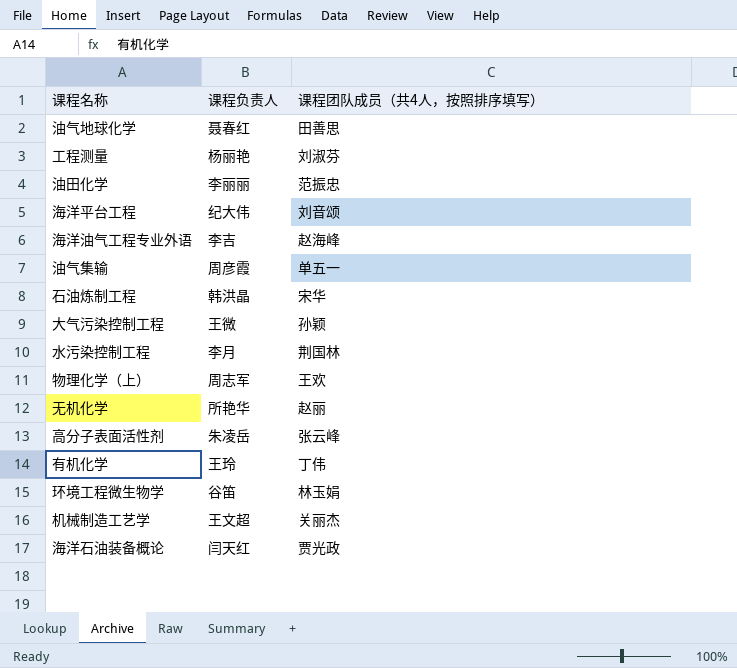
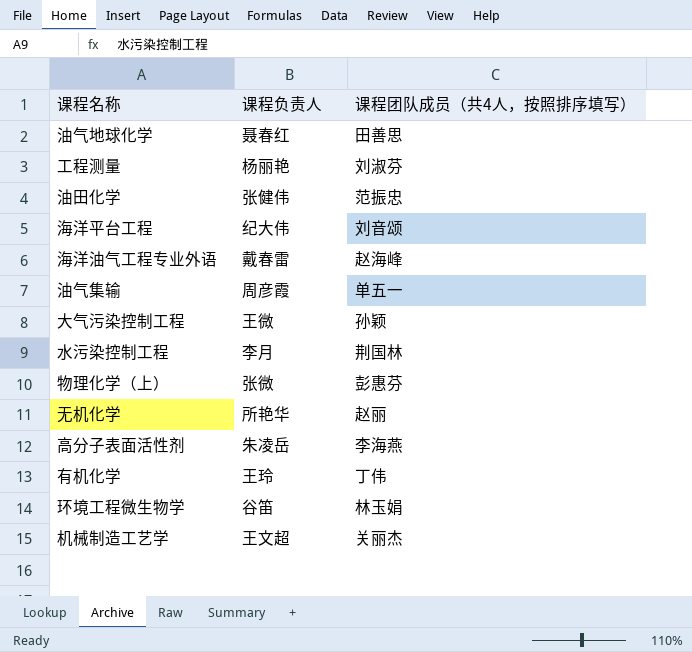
row 石油炼制工程: 韩洪晶 | 宋华 -> none
row 海洋石油装备概论: 闫天红 | 贾光政 -> none
油田化学 | 课程负责人: 李丽丽 -> 张健伟
海洋油气工程专业外语 | 课程负责人: 李吉 -> 戴春雷
物理化学（上） | 课程负责人: 周志军 -> 张微
物理化学（上） | 课程团队成员（共4人，按照排序填写）: 王欢 -> 彭惠芬
高分子表面活性剂 | 课程团队成员（共4人，按照排序填写）: 张云峰 -> 李海燕

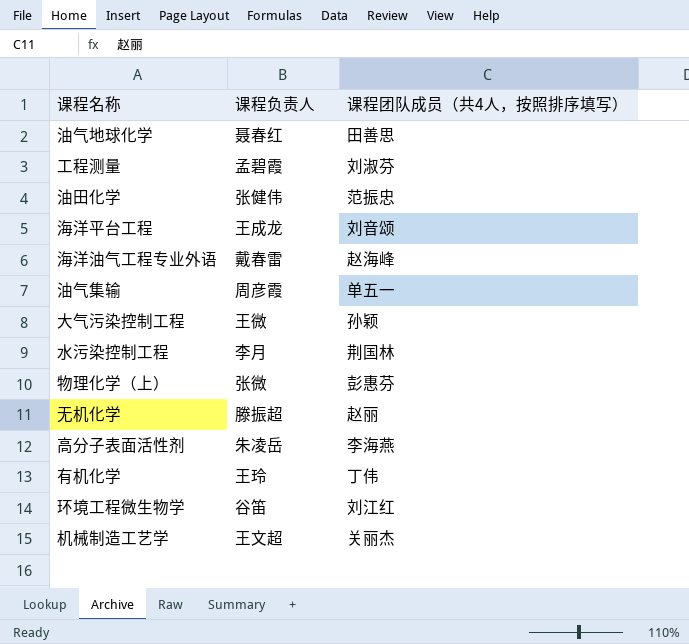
工程测量 | 课程负责人: 杨丽艳 -> 孟碧霞
海洋平台工程 | 课程负责人: 纪大伟 -> 王成龙
无机化学 | 课程负责人: 所艳华 -> 滕振超
环境工程微生物学 | 课程团队成员（共4人，按照排序填写）: 林玉娟 -> 刘江红

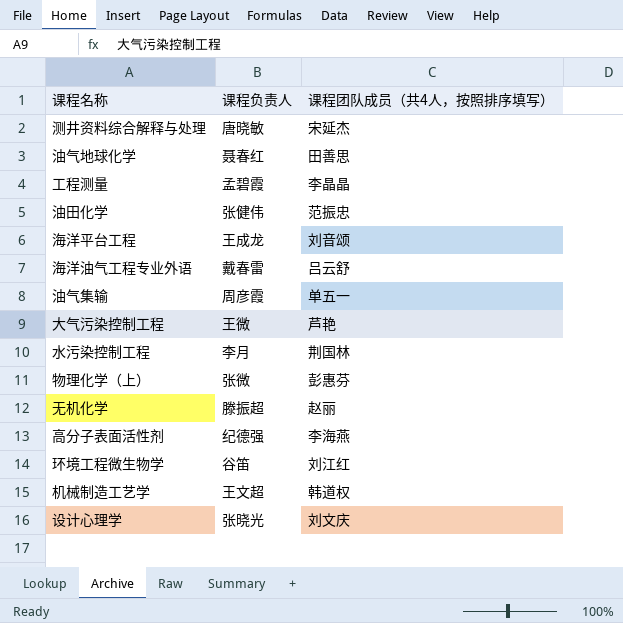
row 有机化学: 王玲 | 丁伟 -> none
row 测井资料综合解释与处理: none -> 唐晓敏 | 宋延杰
工程测量 | 课程团队成员（共4人，按照排序填写）: 刘淑芬 -> 李晶晶
海洋油气工程专业外语 | 课程团队成员（共4人，按照排序填写）: 赵海峰 -> 吕云舒
大气污染控制工程 | 课程团队成员（共4人，按照排序填写）: 孙颖 -> 芦艳
高分子表面活性剂 | 课程负责人: 朱凌岳 -> 纪德强
机械制造工艺学 | 课程团队成员（共4人，按照排序填写）: 关丽杰 -> 韩道权
row 设计心理学: none -> 张晓光 | 刘文庆

